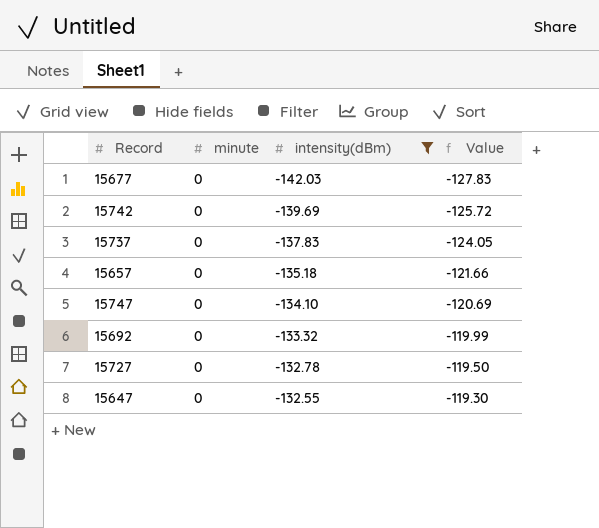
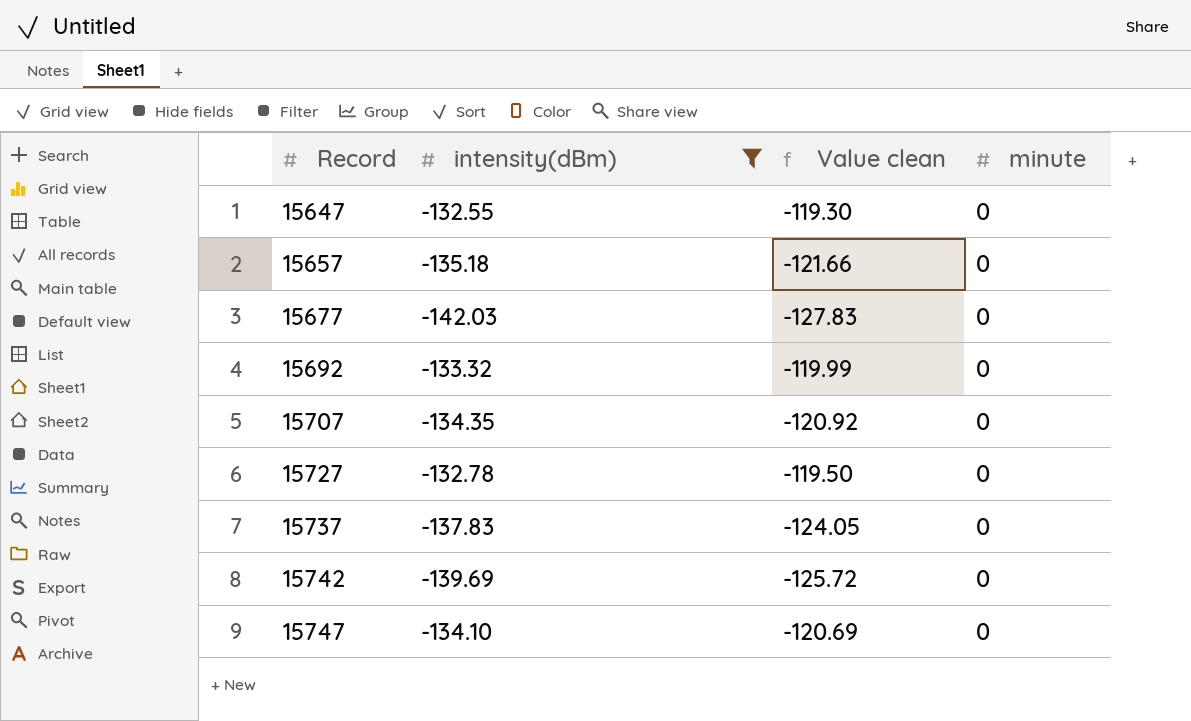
row order: intensity(dBm) ascending -> Record ascending
column name: Value -> Value clean
column minute | position: 2 -> 4
row 15707: none -> -134.35 | -120.92 | 0

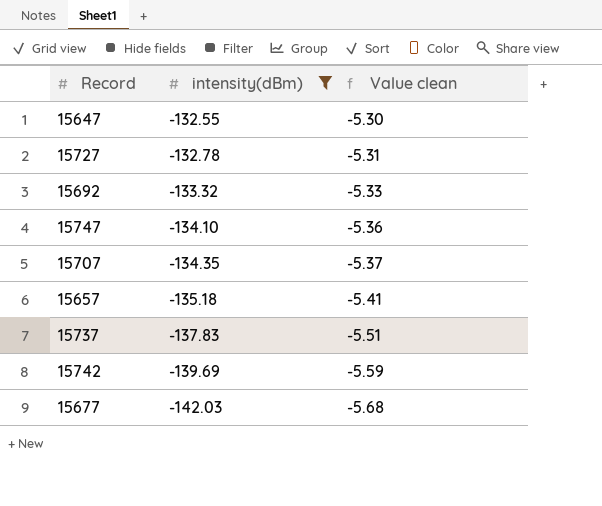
row order: Record ascending -> intensity(dBm) descending
column minute | position: 4 -> none
column Value clean | formula: [intensity(dBm)] * 0.9 -> [intensity(dBm)] * 0.04

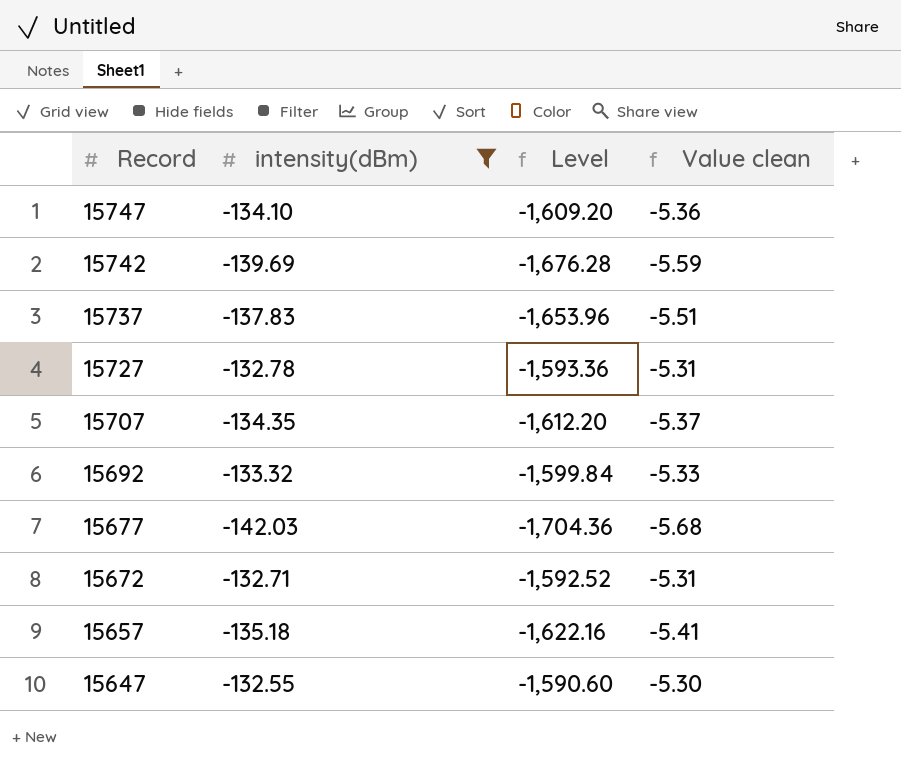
row order: intensity(dBm) descending -> Record descending
column Level | formula: none -> [intensity(dBm)] * 12
row 15672: none -> -132.71 | -1,592.52 | -5.31

